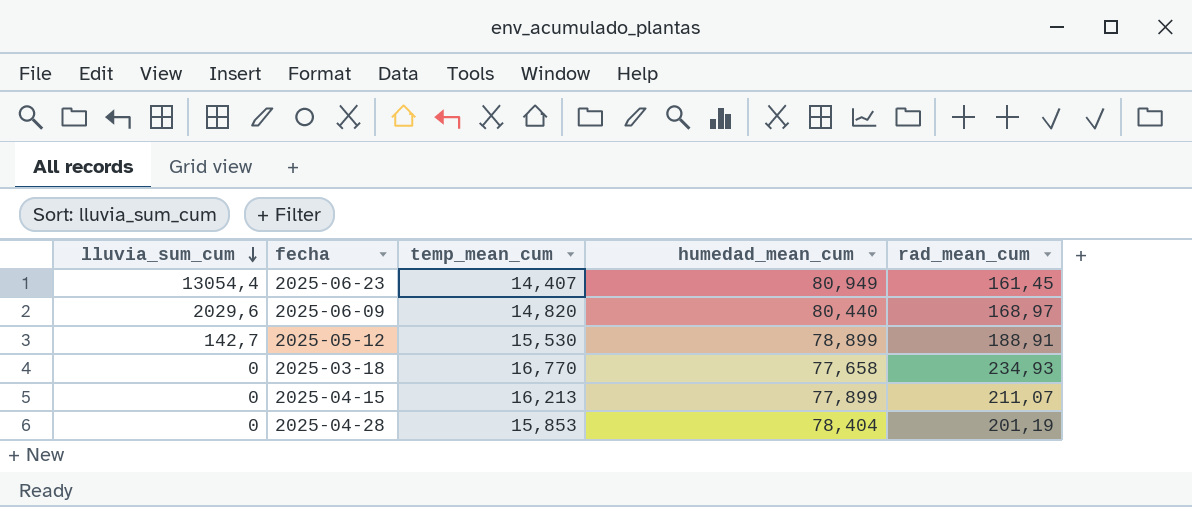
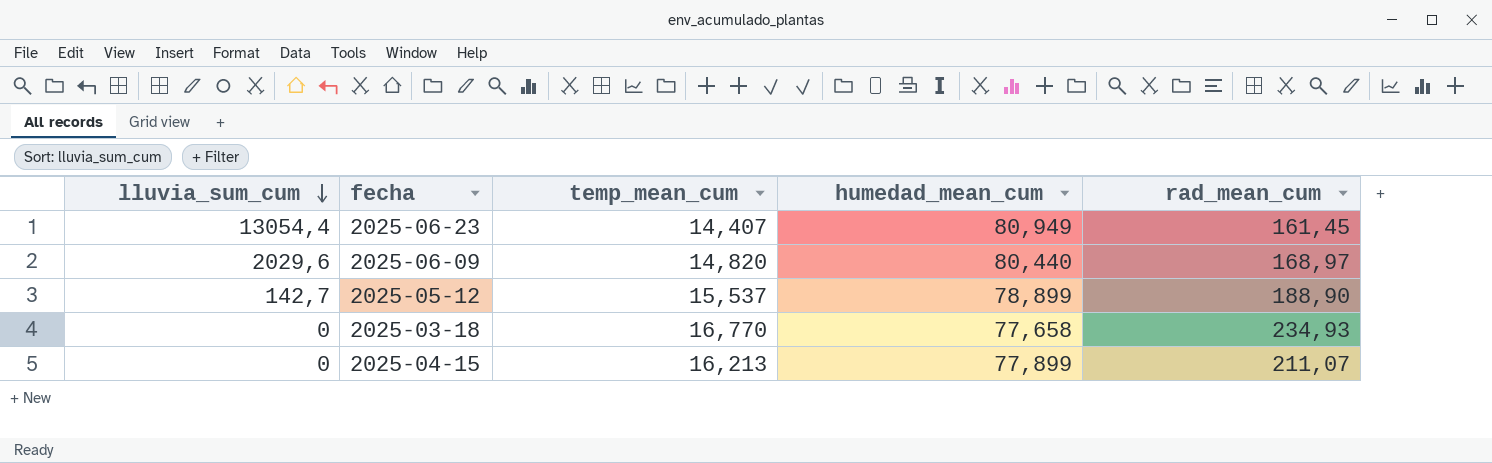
row 2025-04-28: 0 | 15,853 | 78,404 | 201,19 -> none
2025-05-12 | temp_mean_cum: 15,530 -> 15,537
2025-05-12 | rad_mean_cum: 188,91 -> 188,90

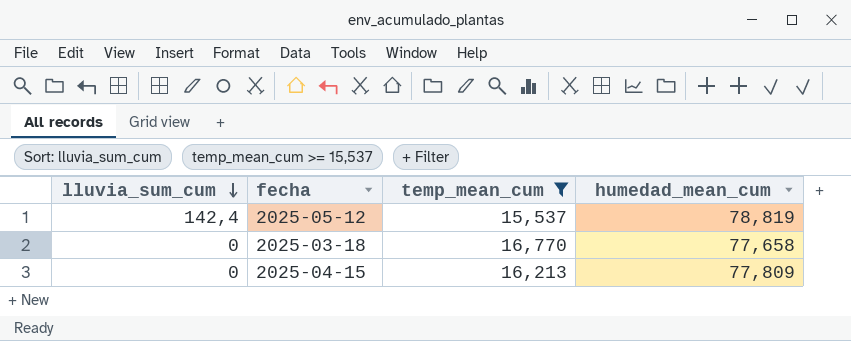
filter: none -> temp_mean_cum >= 15,537
column rad_mean_cum | position: 5 -> none
2025-05-12 | lluvia_sum_cum: 142,7 -> 142,4
2025-05-12 | humedad_mean_cum: 78,899 -> 78,819
2025-04-15 | humedad_mean_cum: 77,899 -> 77,809

